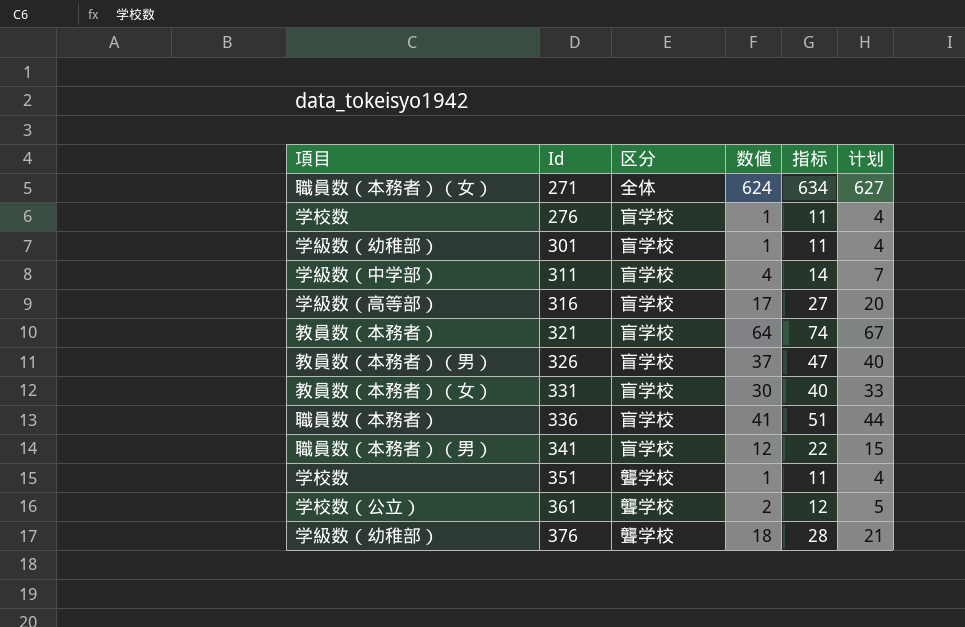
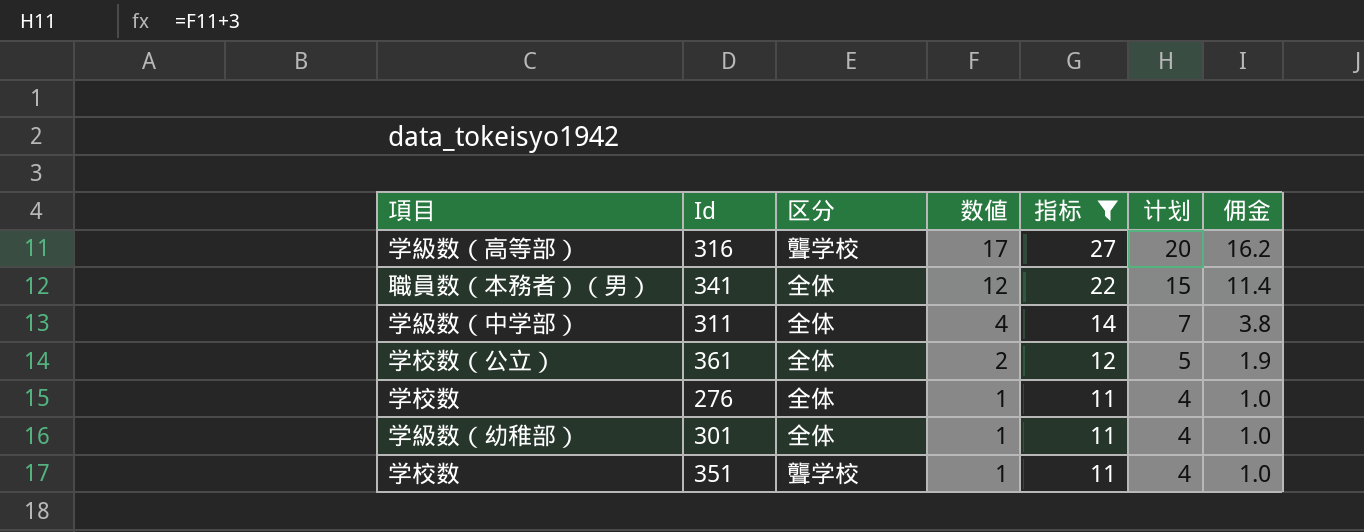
filter: none -> 指标 <= 27
row order: Id ascending -> 数値 descending
column 佣金 | formula: none -> [数値] * 0.95
316 | 区分: 盲学校 -> 聾学校
341 | 区分: 盲学校 -> 全体
311 | 区分: 盲学校 -> 全体
361 | 区分: 聾学校 -> 全体
276 | 区分: 盲学校 -> 全体
301 | 区分: 盲学校 -> 全体

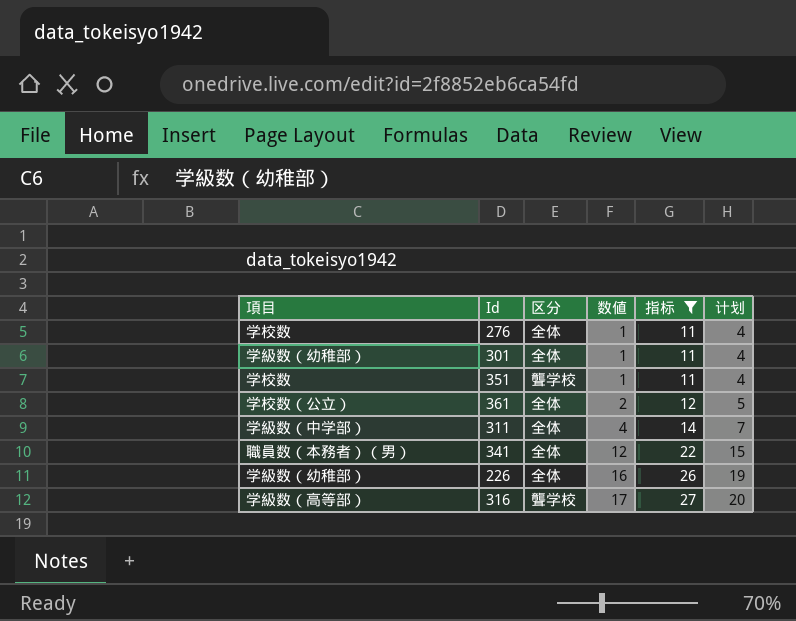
row order: 数値 descending -> 数値 ascending
column 佣金 | formula: [数値] * 0.95 -> none
row 226: none -> 学級数（幼稚部） | 全体 | 16 | 26 | 19

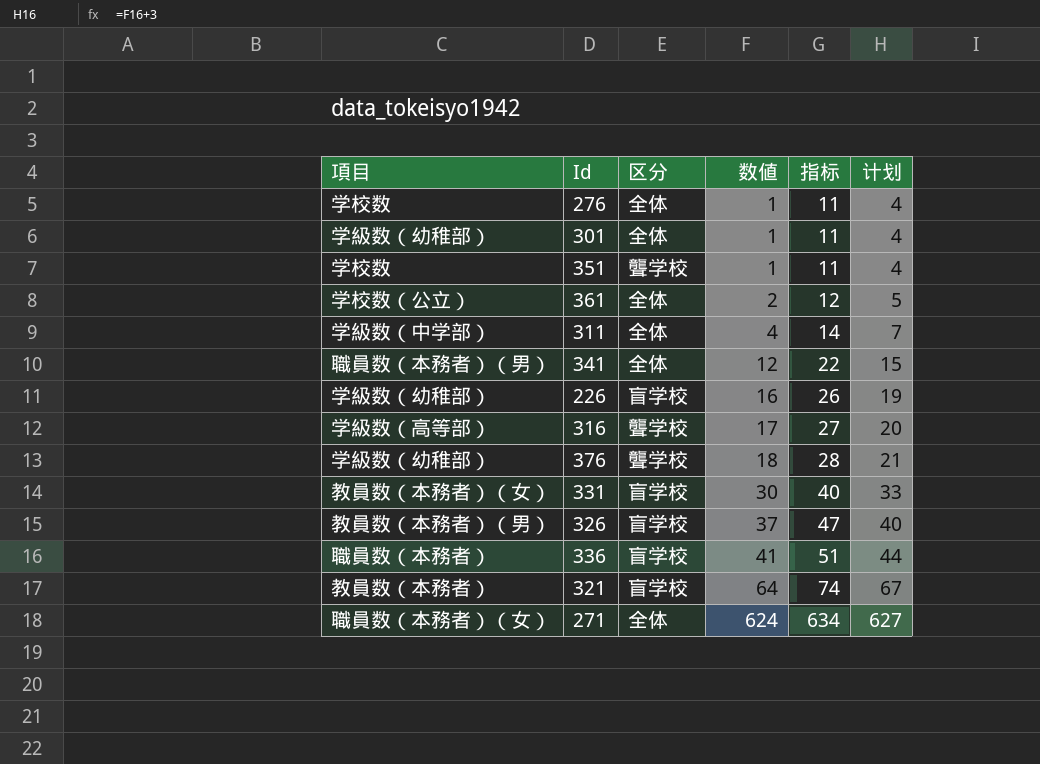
filter: 指标 <= 27 -> none
226 | 区分: 全体 -> 盲学校

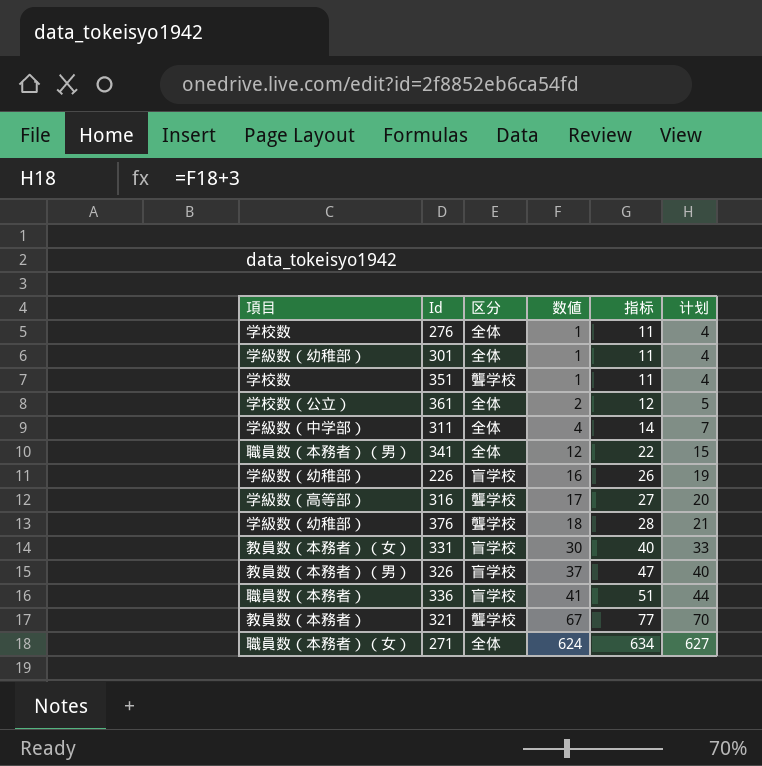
321 | 区分: 盲学校 -> 聾学校
321 | 数値: 64 -> 67
321 | 指标: 74 -> 77
321 | 计划: 67 -> 70

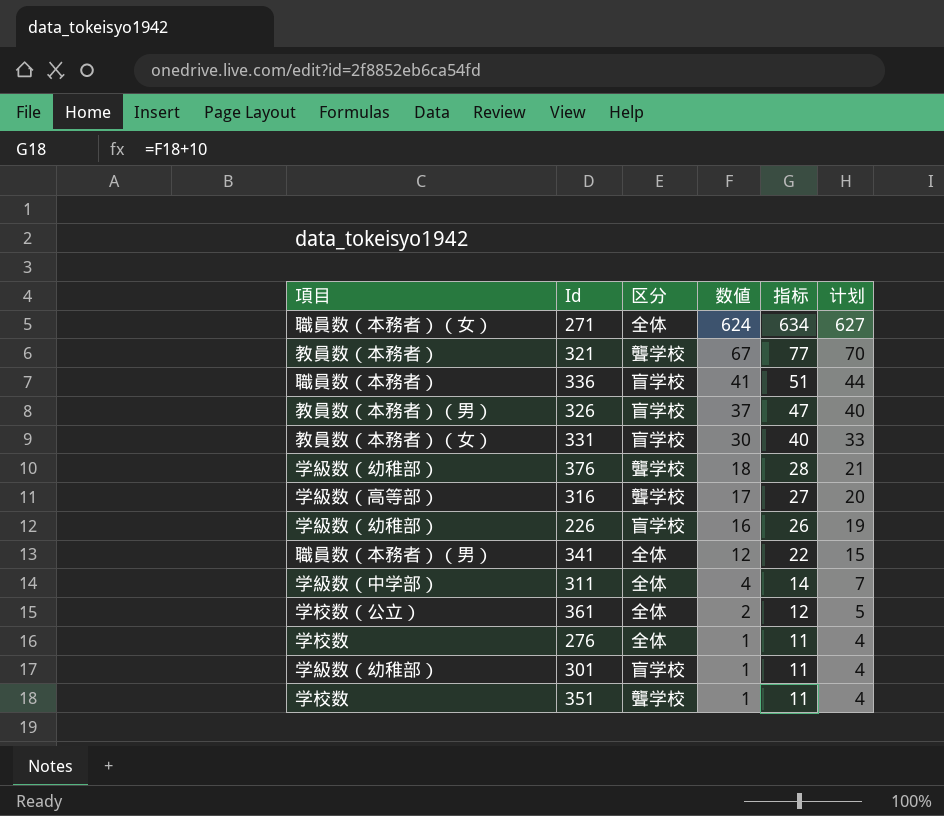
row order: 数値 ascending -> 数値 descending
301 | 区分: 全体 -> 盲学校

